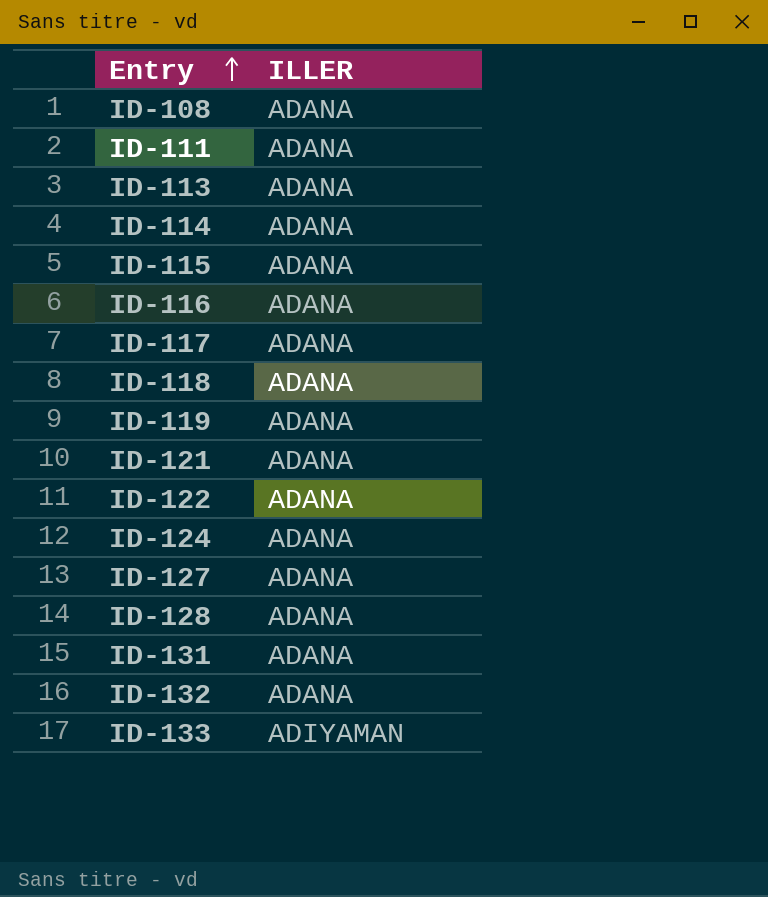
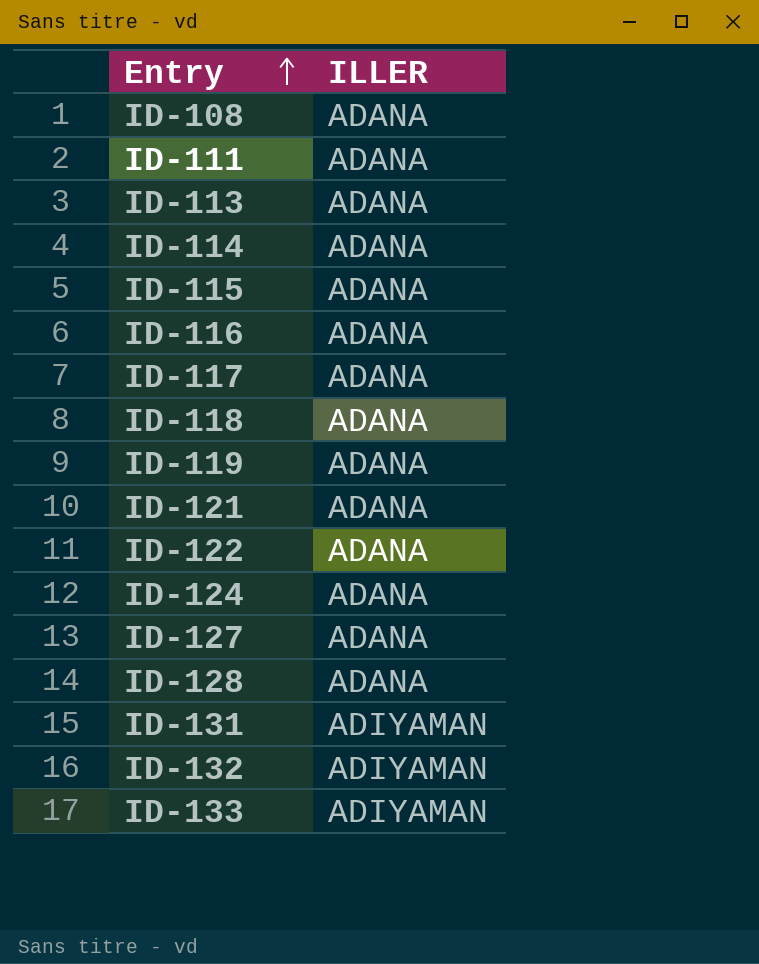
ID-131 | ILLER: ADANA -> ADIYAMAN
ID-132 | ILLER: ADANA -> ADIYAMAN

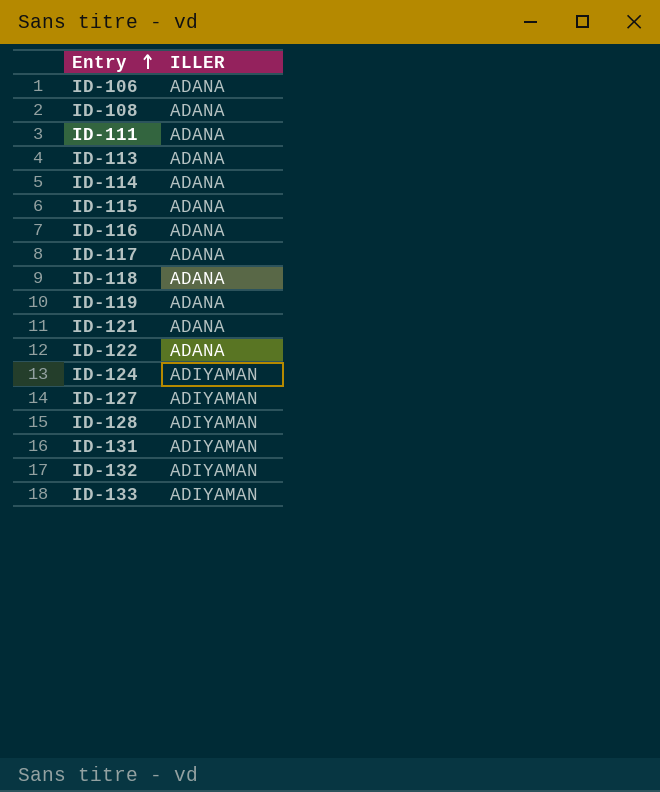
row ID-106: none -> ADANA
ID-124 | ILLER: ADANA -> ADIYAMAN
ID-127 | ILLER: ADANA -> ADIYAMAN
ID-128 | ILLER: ADANA -> ADIYAMAN

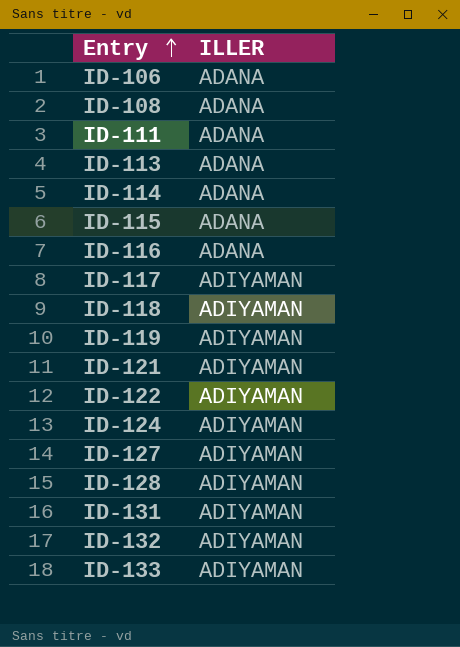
ID-117 | ILLER: ADANA -> ADIYAMAN
ID-118 | ILLER: ADANA -> ADIYAMAN
ID-119 | ILLER: ADANA -> ADIYAMAN
ID-121 | ILLER: ADANA -> ADIYAMAN
ID-122 | ILLER: ADANA -> ADIYAMAN

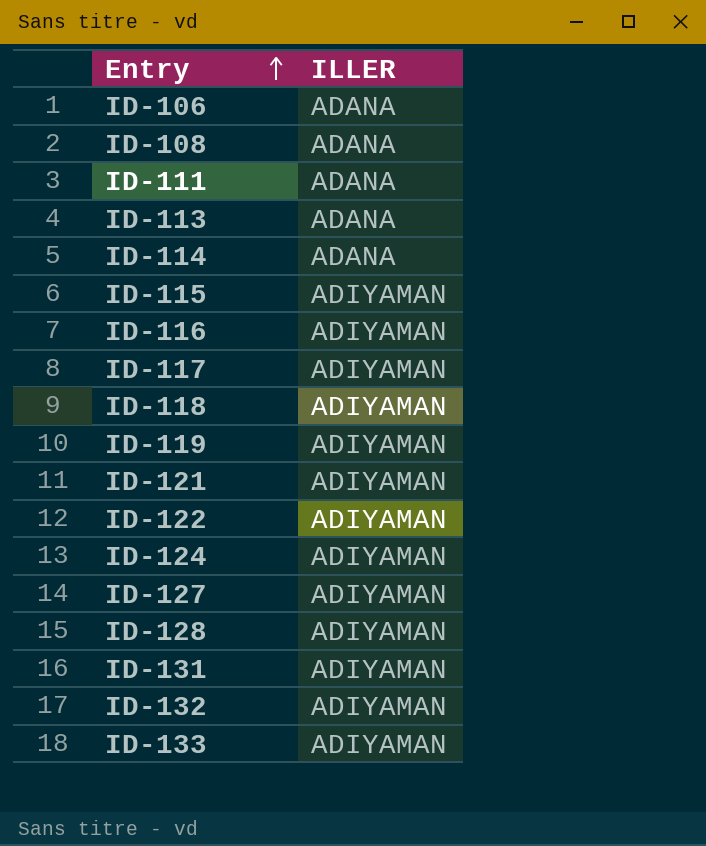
ID-115 | ILLER: ADANA -> ADIYAMAN
ID-116 | ILLER: ADANA -> ADIYAMAN

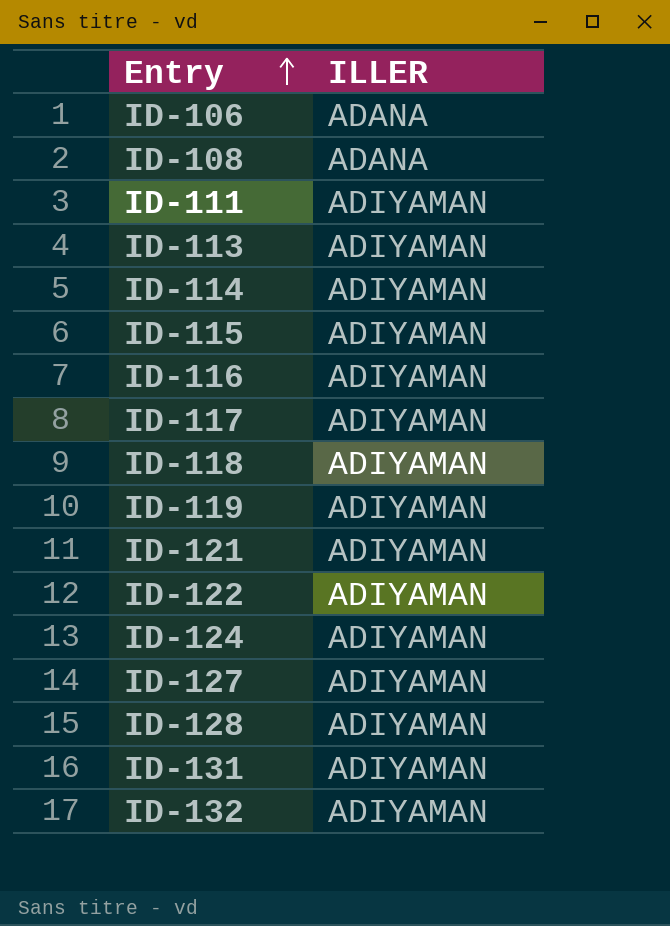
row ID-133: ADIYAMAN -> none
ID-111 | ILLER: ADANA -> ADIYAMAN
ID-113 | ILLER: ADANA -> ADIYAMAN
ID-114 | ILLER: ADANA -> ADIYAMAN

